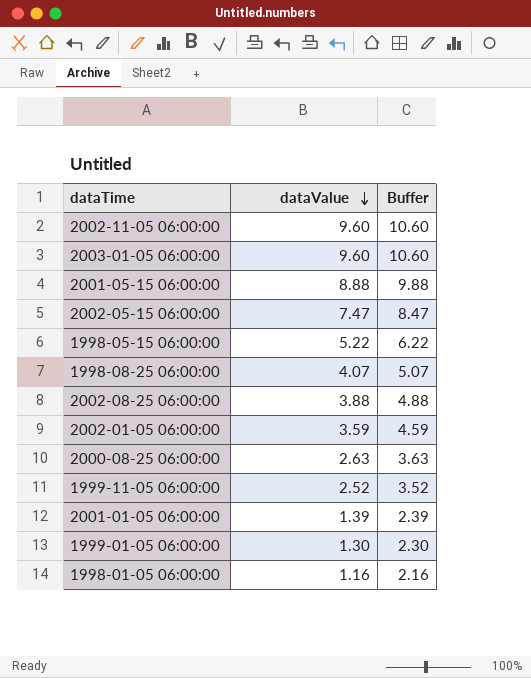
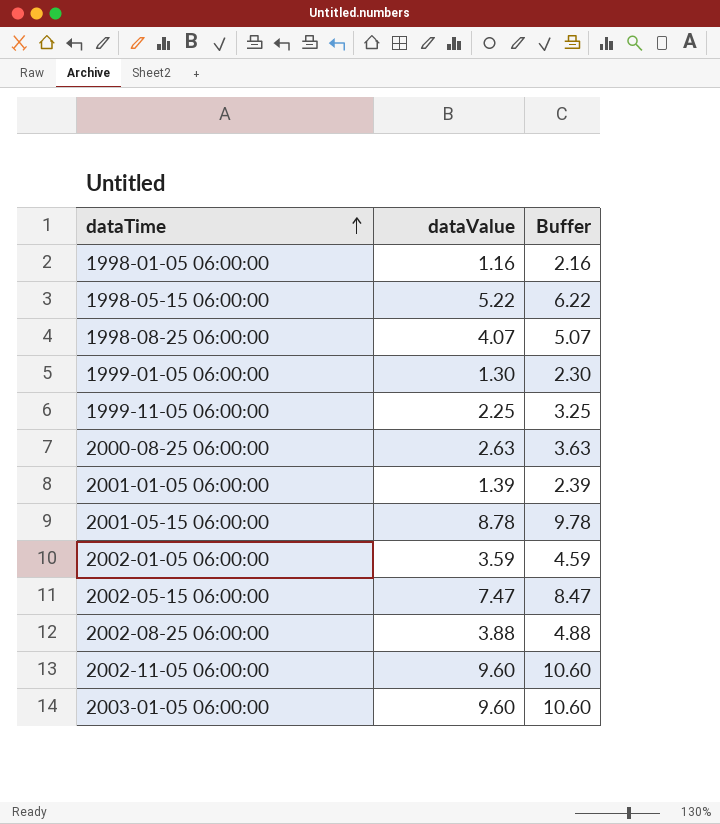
row order: dataValue descending -> dataTime ascending
1999-11-05 06:00:00 | dataValue: 2.52 -> 2.25
1999-11-05 06:00:00 | Buffer: 3.52 -> 3.25
2001-05-15 06:00:00 | dataValue: 8.88 -> 8.78
2001-05-15 06:00:00 | Buffer: 9.88 -> 9.78

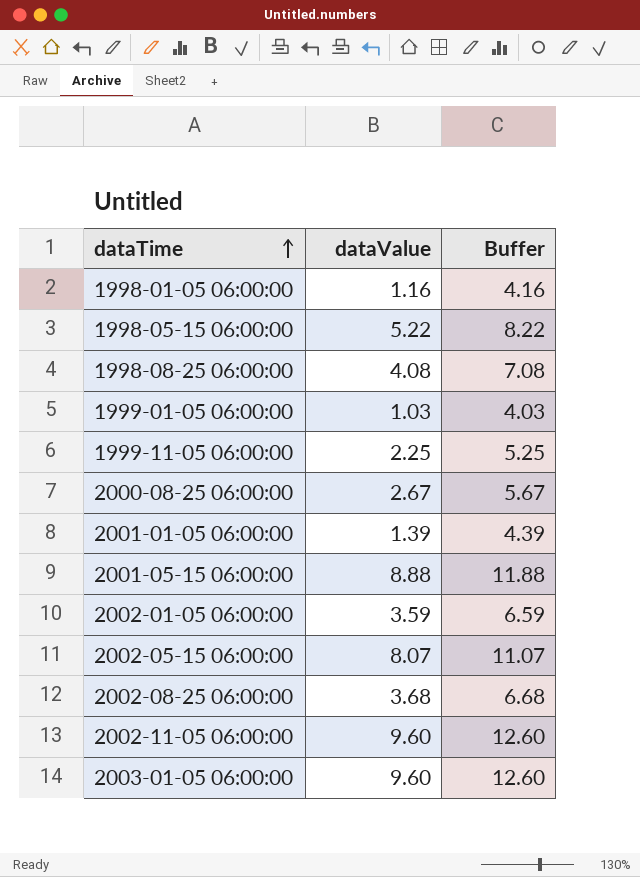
column Buffer | formula: [dataValue] + 1 -> [dataValue] + 3
1998-08-25 06:00:00 | dataValue: 4.07 -> 4.08
1999-01-05 06:00:00 | dataValue: 1.30 -> 1.03
2000-08-25 06:00:00 | dataValue: 2.63 -> 2.67
2001-05-15 06:00:00 | dataValue: 8.78 -> 8.88
2002-05-15 06:00:00 | dataValue: 7.47 -> 8.07
2002-08-25 06:00:00 | dataValue: 3.88 -> 3.68

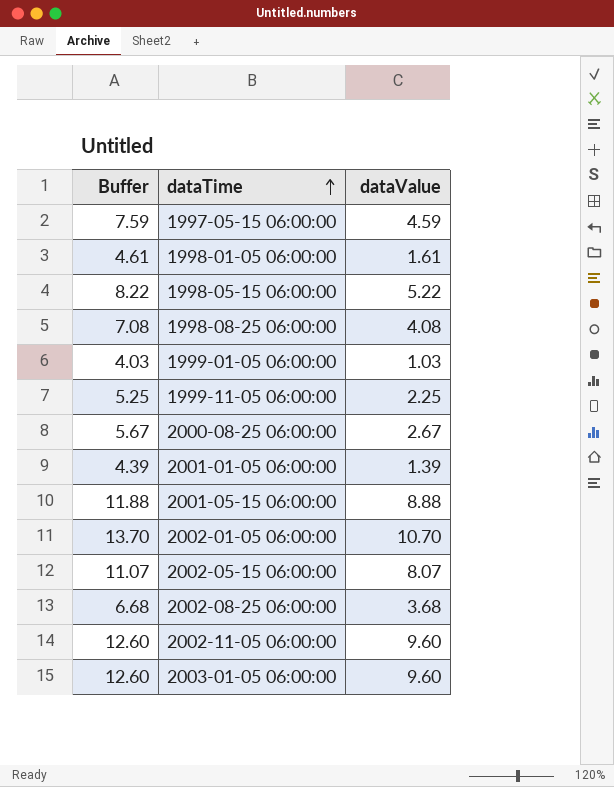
column Buffer | position: 3 -> 1
row 1997-05-15 06:00:00: none -> 7.59 | 4.59
1998-01-05 06:00:00 | Buffer: 4.16 -> 4.61
1998-01-05 06:00:00 | dataValue: 1.16 -> 1.61
2002-01-05 06:00:00 | Buffer: 6.59 -> 13.70
2002-01-05 06:00:00 | dataValue: 3.59 -> 10.70

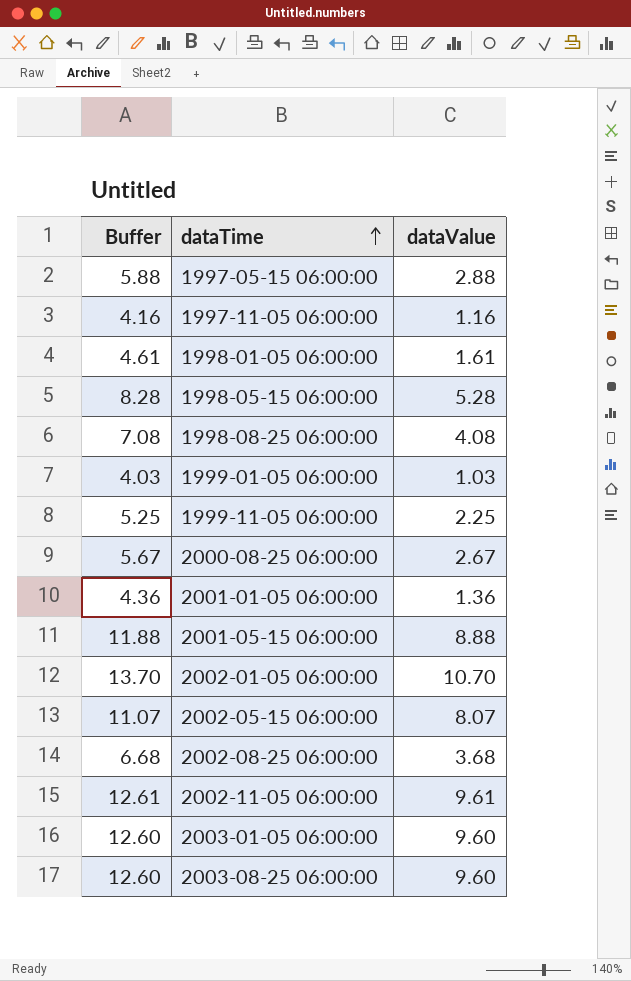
1997-05-15 06:00:00 | Buffer: 7.59 -> 5.88
1997-05-15 06:00:00 | dataValue: 4.59 -> 2.88
row 1997-11-05 06:00:00: none -> 4.16 | 1.16
1998-05-15 06:00:00 | Buffer: 8.22 -> 8.28
1998-05-15 06:00:00 | dataValue: 5.22 -> 5.28
2001-01-05 06:00:00 | Buffer: 4.39 -> 4.36
2001-01-05 06:00:00 | dataValue: 1.39 -> 1.36
2002-11-05 06:00:00 | Buffer: 12.60 -> 12.61
2002-11-05 06:00:00 | dataValue: 9.60 -> 9.61
row 2003-08-25 06:00:00: none -> 12.60 | 9.60

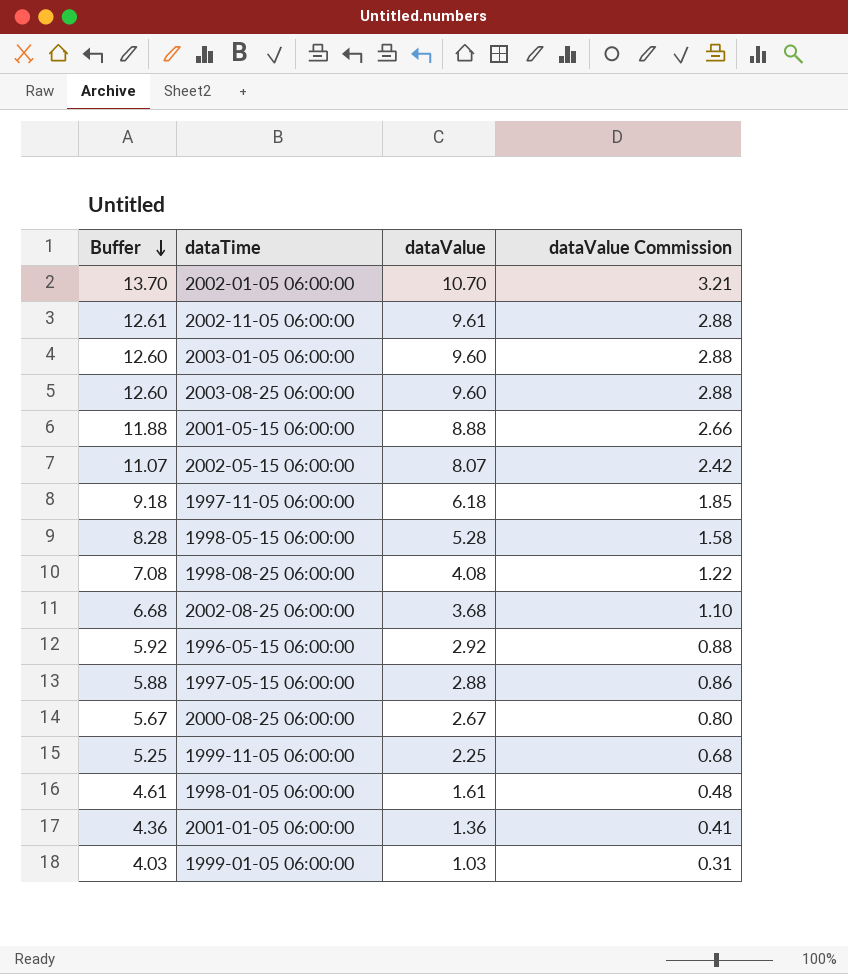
row order: dataTime ascending -> Buffer descending
column dataValue Commission | formula: none -> [dataValue] * 0.3
1997-11-05 06:00:00 | Buffer: 4.16 -> 9.18
1997-11-05 06:00:00 | dataValue: 1.16 -> 6.18
row 1996-05-15 06:00:00: none -> 5.92 | 2.92 | 0.88

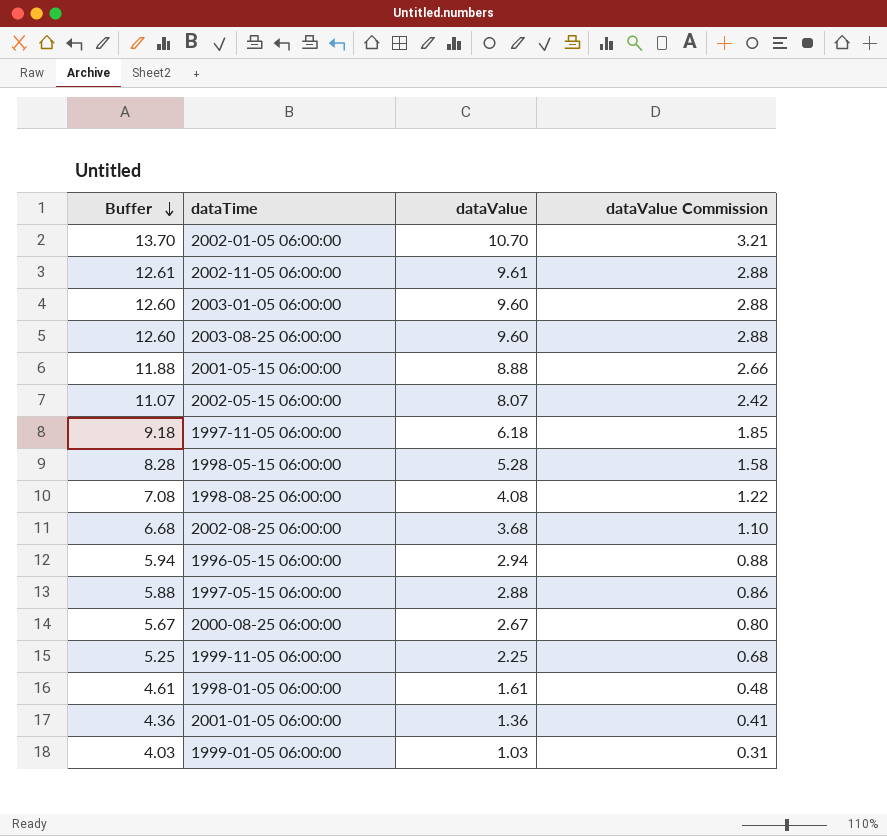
1996-05-15 06:00:00 | Buffer: 5.92 -> 5.94
1996-05-15 06:00:00 | dataValue: 2.92 -> 2.94

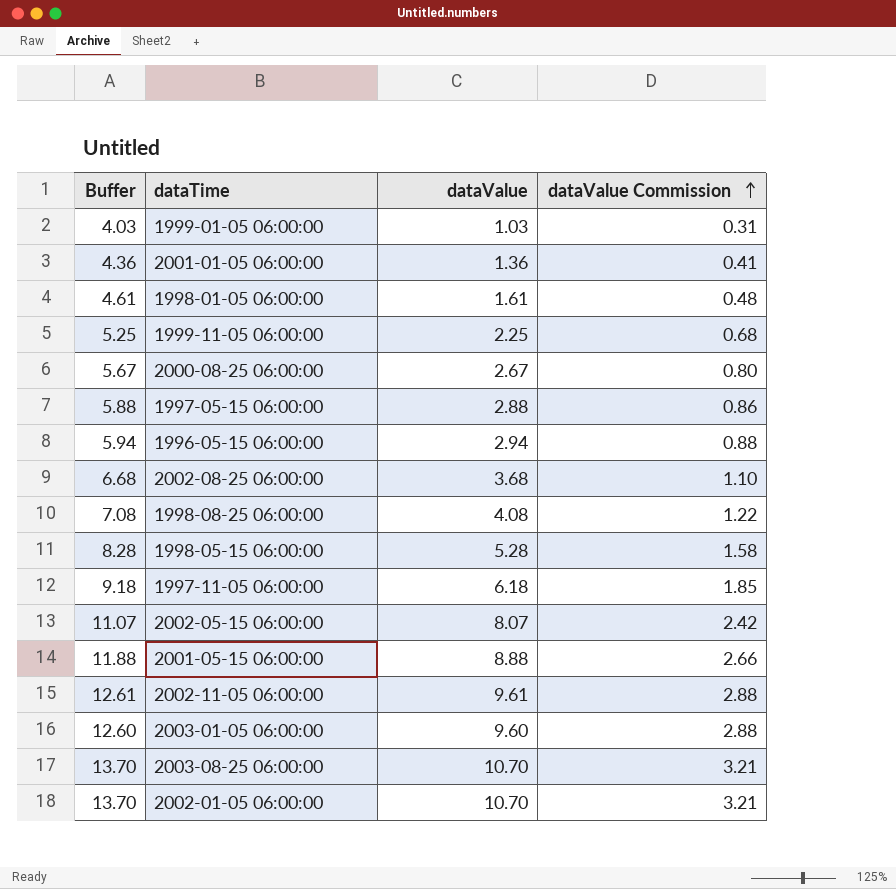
row order: Buffer descending -> dataValue Commission ascending
2003-08-25 06:00:00 | Buffer: 12.60 -> 13.70
2003-08-25 06:00:00 | dataValue: 9.60 -> 10.70
2003-08-25 06:00:00 | dataValue Commission: 2.88 -> 3.21

